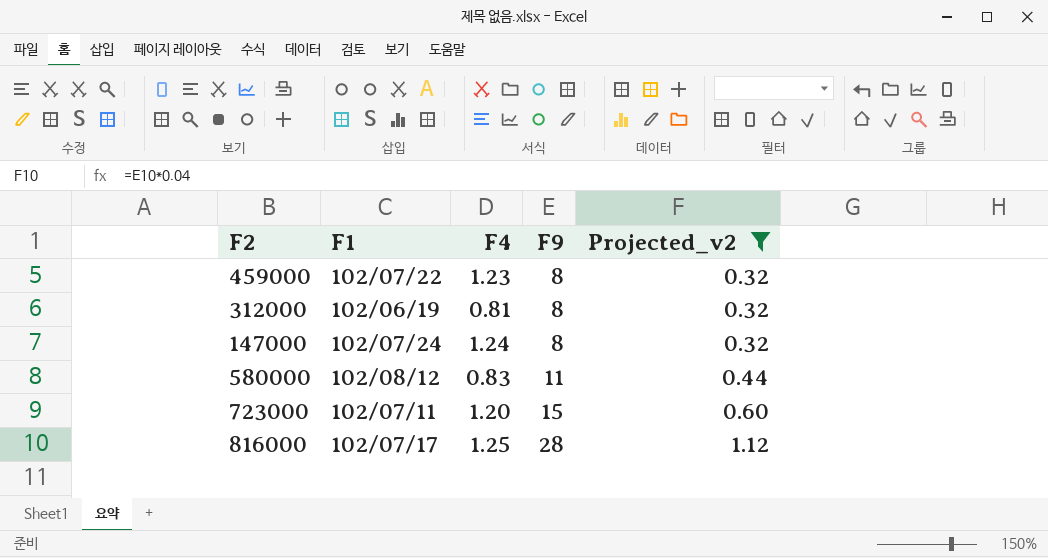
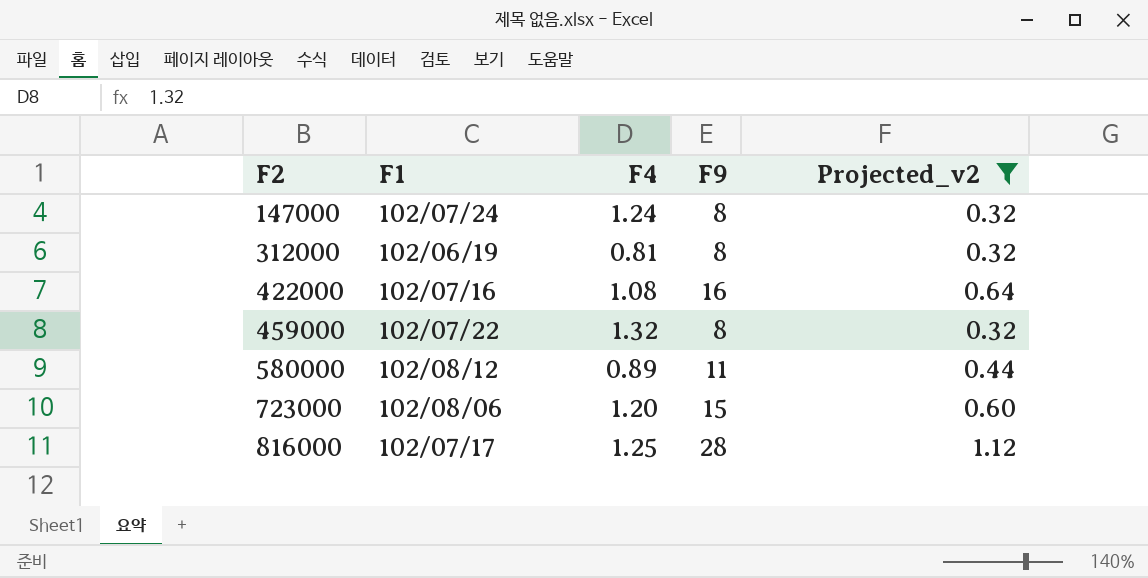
row order: F9 ascending -> F2 ascending
row 422000: none -> 102/07/16 | 1.08 | 16 | 0.64
459000 | F4: 1.23 -> 1.32
580000 | F4: 0.83 -> 0.89
723000 | F1: 102/07/11 -> 102/08/06

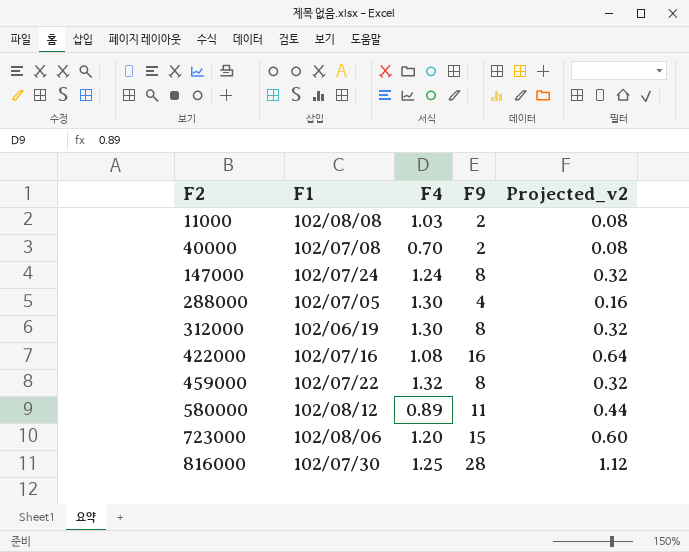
filter: Projected_v2 >= 0.32 -> none
312000 | F4: 0.81 -> 1.30
816000 | F1: 102/07/17 -> 102/07/30

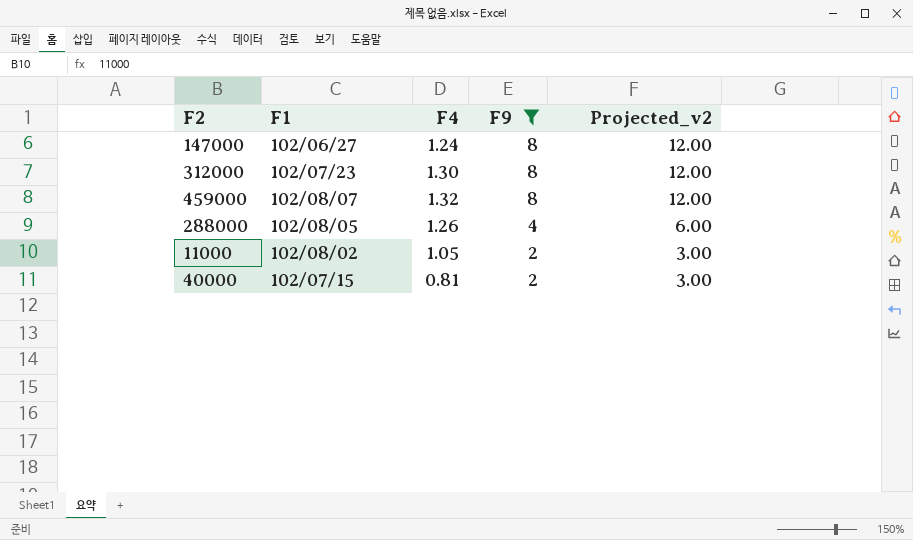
filter: none -> F9 <= 8
row order: F2 ascending -> F9 descending
column Projected_v2 | formula: [F9] * 0.04 -> [F9] * 1.5
147000 | F1: 102/07/24 -> 102/06/27
312000 | F1: 102/06/19 -> 102/07/23
459000 | F1: 102/07/22 -> 102/08/07
288000 | F1: 102/07/05 -> 102/08/05
288000 | F4: 1.30 -> 1.26
11000 | F1: 102/08/08 -> 102/08/02
11000 | F4: 1.03 -> 1.05
40000 | F1: 102/07/08 -> 102/07/15
40000 | F4: 0.70 -> 0.81

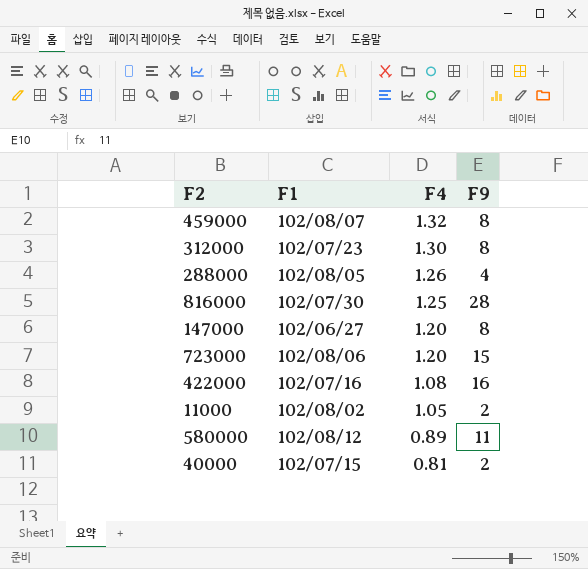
filter: F9 <= 8 -> none
row order: F9 descending -> F4 descending
column Projected_v2 | formula: [F9] * 1.5 -> none
147000 | F4: 1.24 -> 1.20

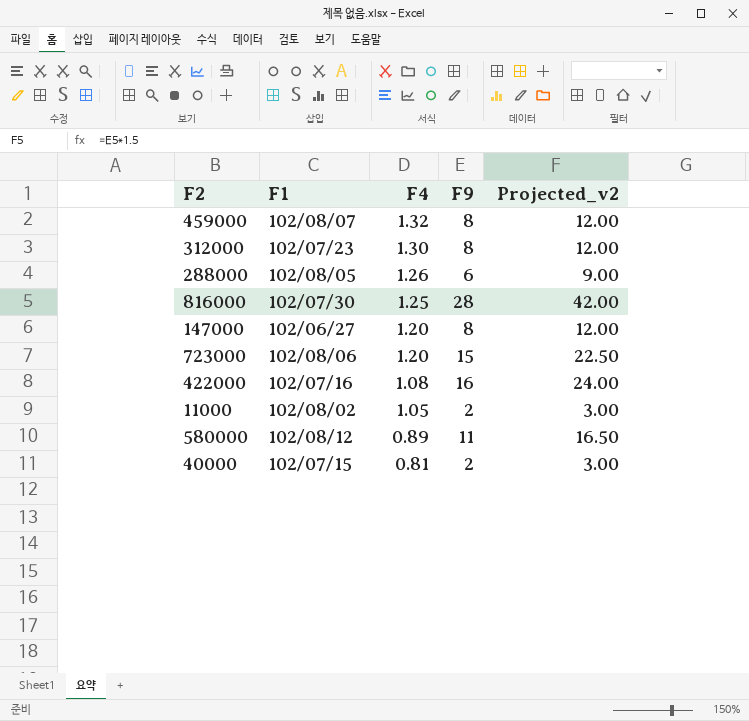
column Projected_v2 | formula: none -> [F9] * 1.5
288000 | F9: 4 -> 6

